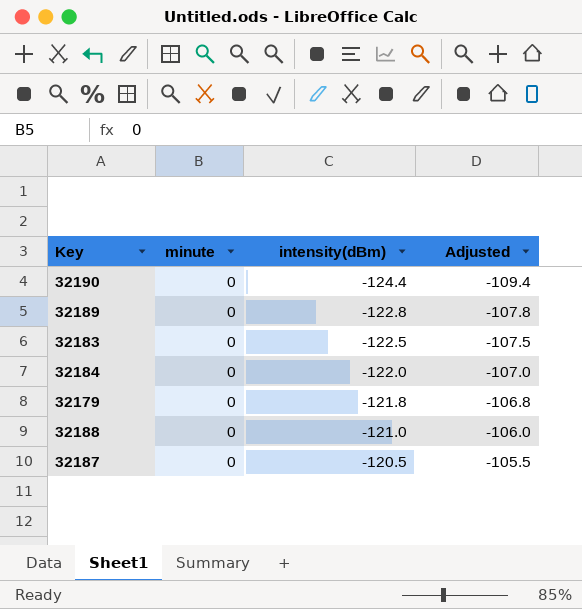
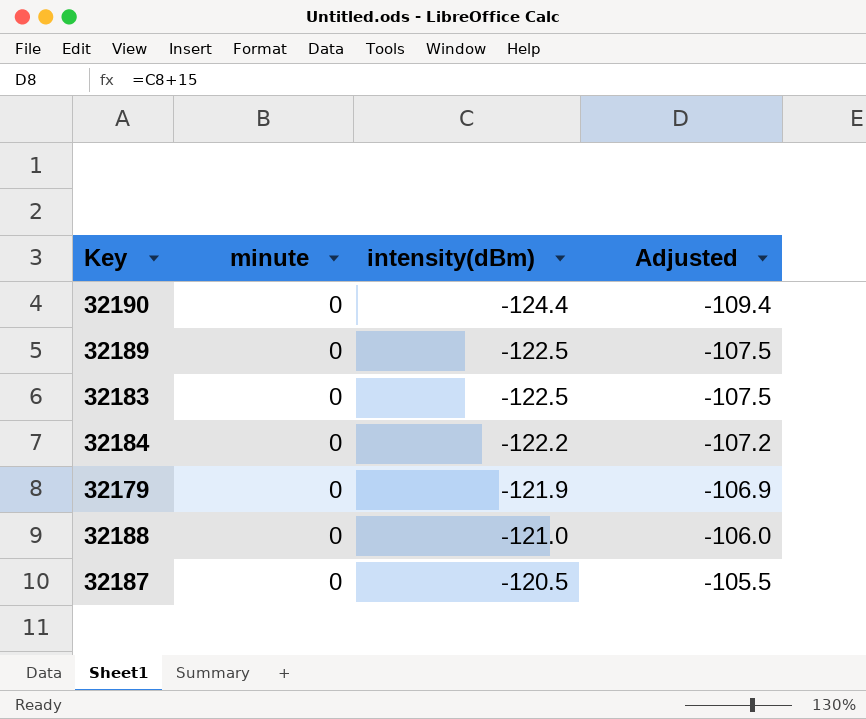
32189 | intensity(dBm): -122.8 -> -122.5
32189 | Adjusted: -107.8 -> -107.5
32184 | intensity(dBm): -122.0 -> -122.2
32184 | Adjusted: -107.0 -> -107.2
32179 | intensity(dBm): -121.8 -> -121.9
32179 | Adjusted: -106.8 -> -106.9

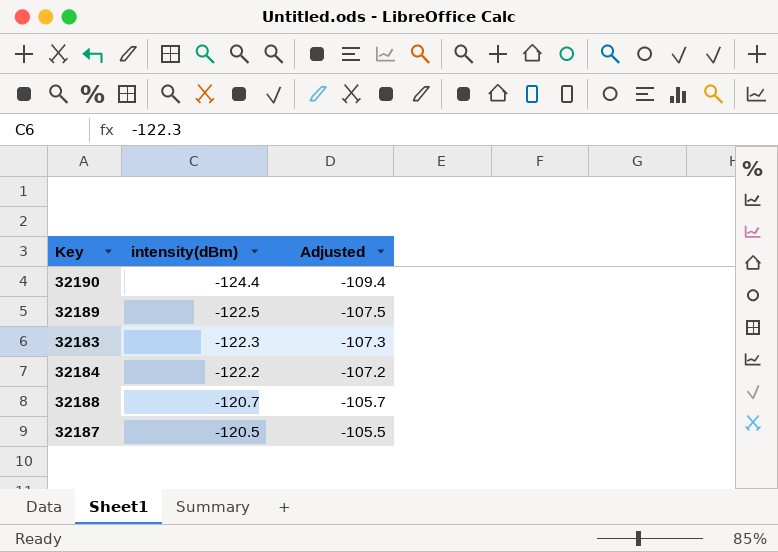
column minute | position: 2 -> none
row 32179: 0 | -121.9 | -106.9 -> none
32183 | intensity(dBm): -122.5 -> -122.3
32183 | Adjusted: -107.5 -> -107.3
32188 | intensity(dBm): -121.0 -> -120.7
32188 | Adjusted: -106.0 -> -105.7

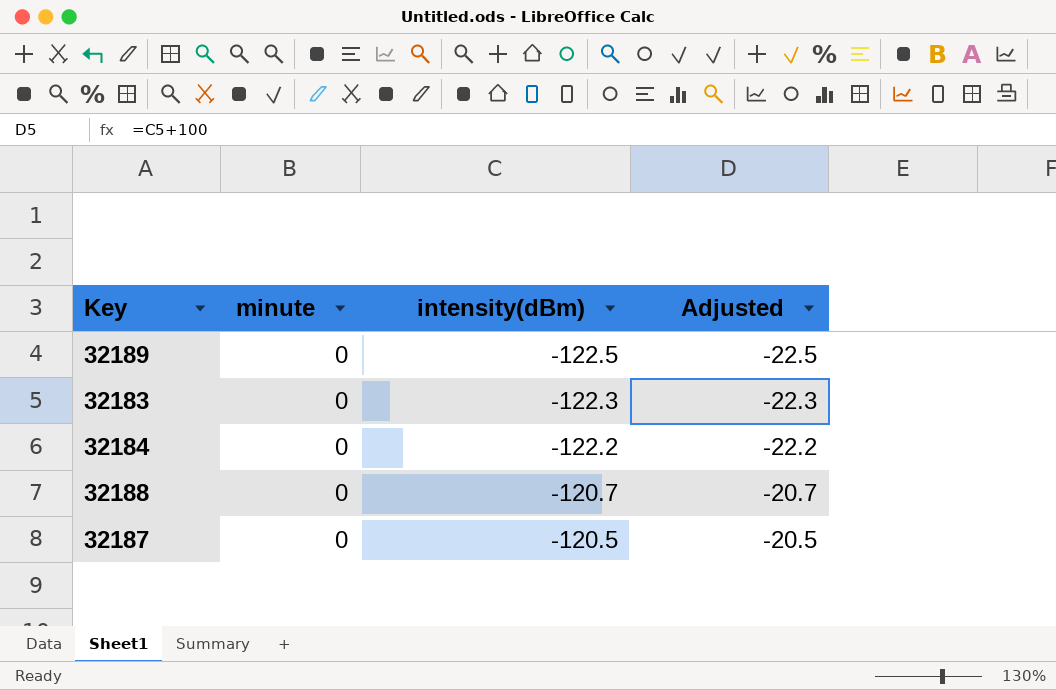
column minute | position: none -> 2
column Adjusted | formula: [intensity(dBm)] + 15 -> [intensity(dBm)] + 100
row 32190: -124.4 | -109.4 -> none

